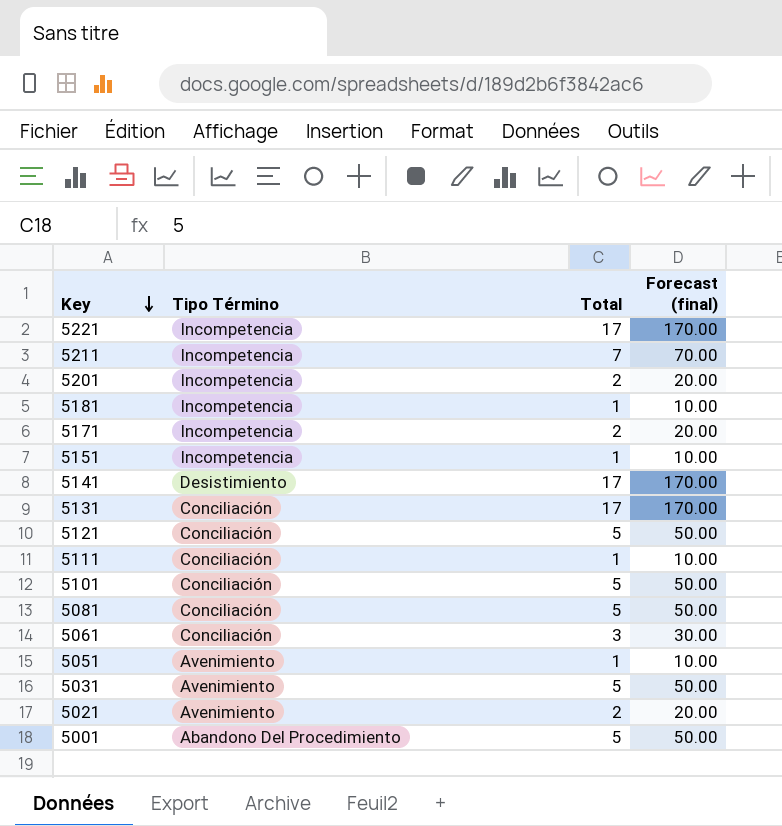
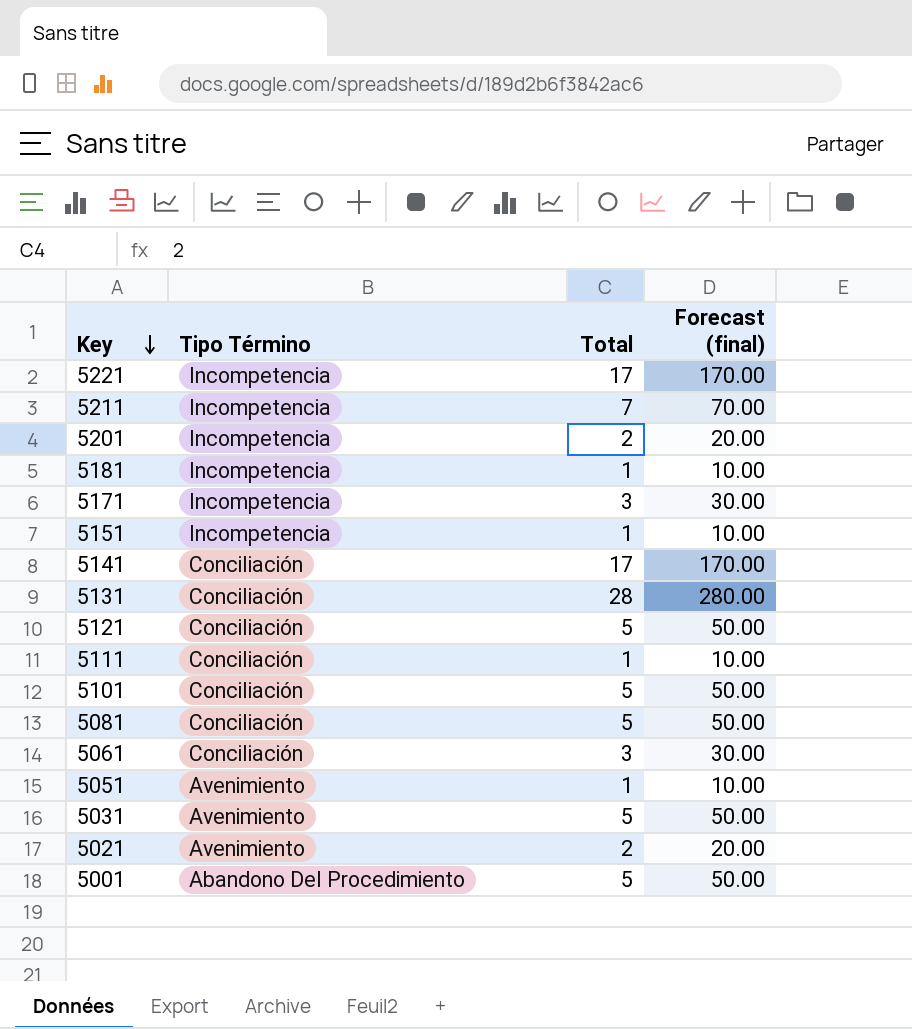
5171 | Total: 2 -> 3
5171 | Forecast (final): 20.00 -> 30.00
5141 | Tipo Término: Desistimiento -> Conciliación
5131 | Total: 17 -> 28
5131 | Forecast (final): 170.00 -> 280.00

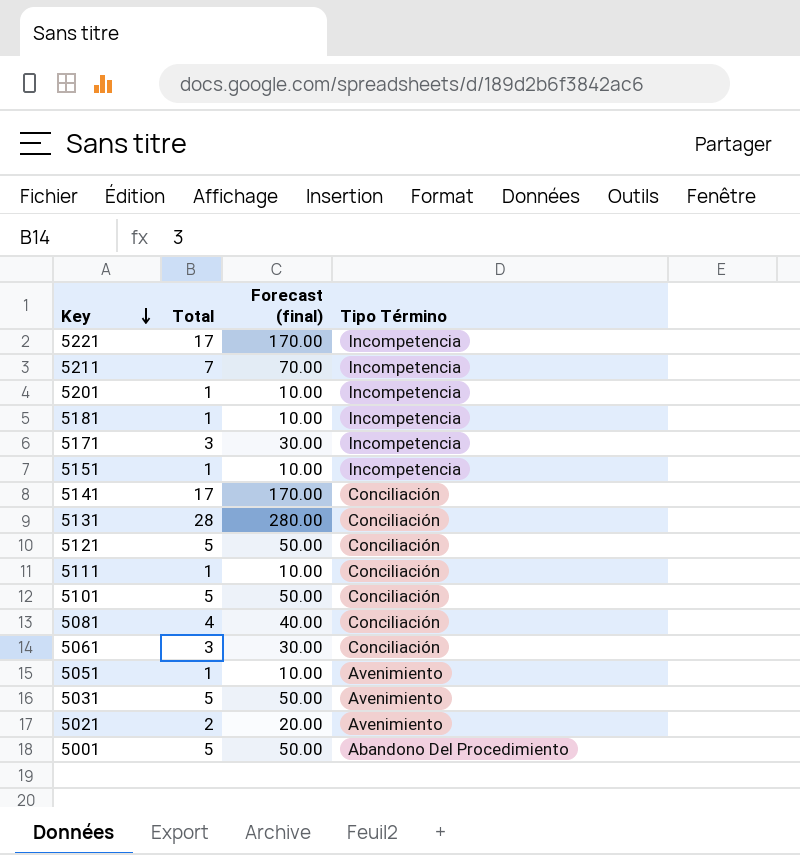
column Tipo Término | position: 2 -> 4
5201 | Total: 2 -> 1
5201 | Forecast (final): 20.00 -> 10.00
5081 | Total: 5 -> 4
5081 | Forecast (final): 50.00 -> 40.00

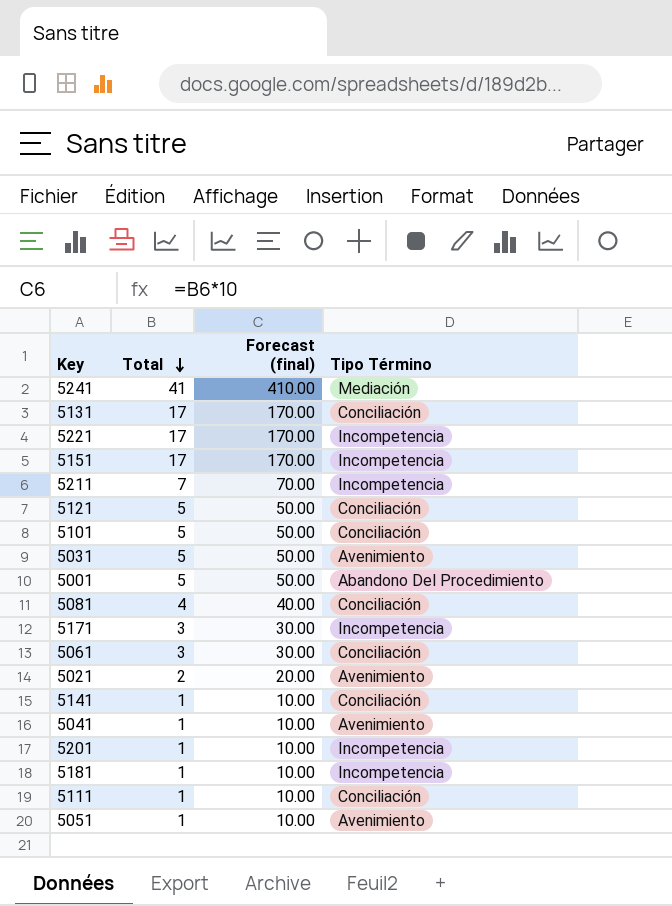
row order: Key descending -> Total descending
row 5241: none -> 41 | 410.00 | Mediación
5131 | Total: 28 -> 17
5131 | Forecast (final): 280.00 -> 170.00
5151 | Total: 1 -> 17
5151 | Forecast (final): 10.00 -> 170.00
5141 | Total: 17 -> 1
5141 | Forecast (final): 170.00 -> 10.00
row 5041: none -> 1 | 10.00 | Avenimiento

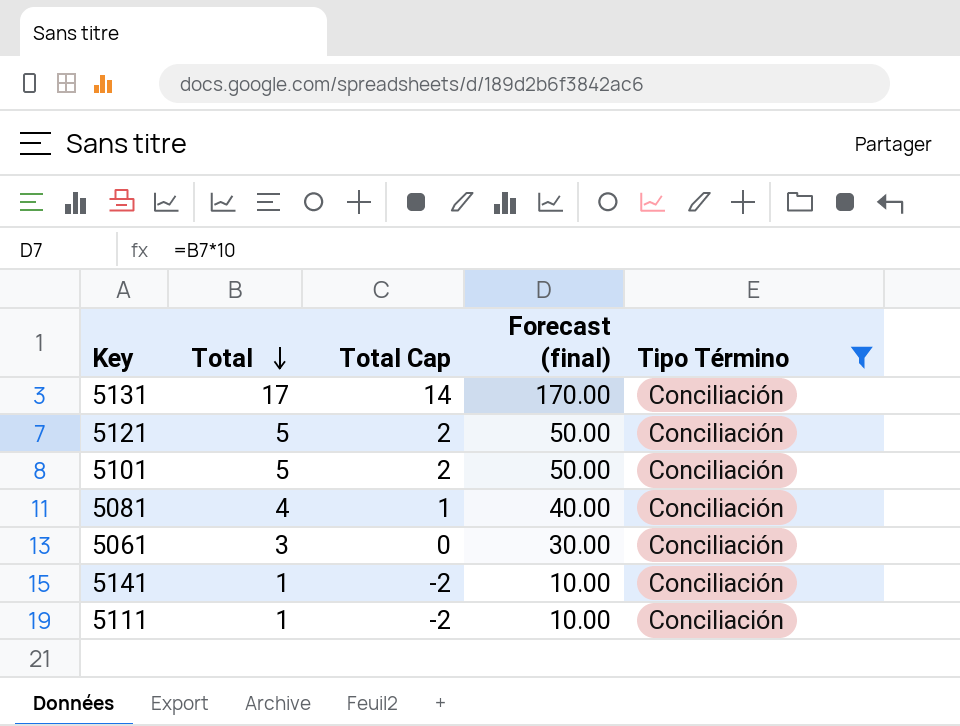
filter: none -> Tipo Término = Conciliación
column Total Cap | formula: none -> [Total] - 3

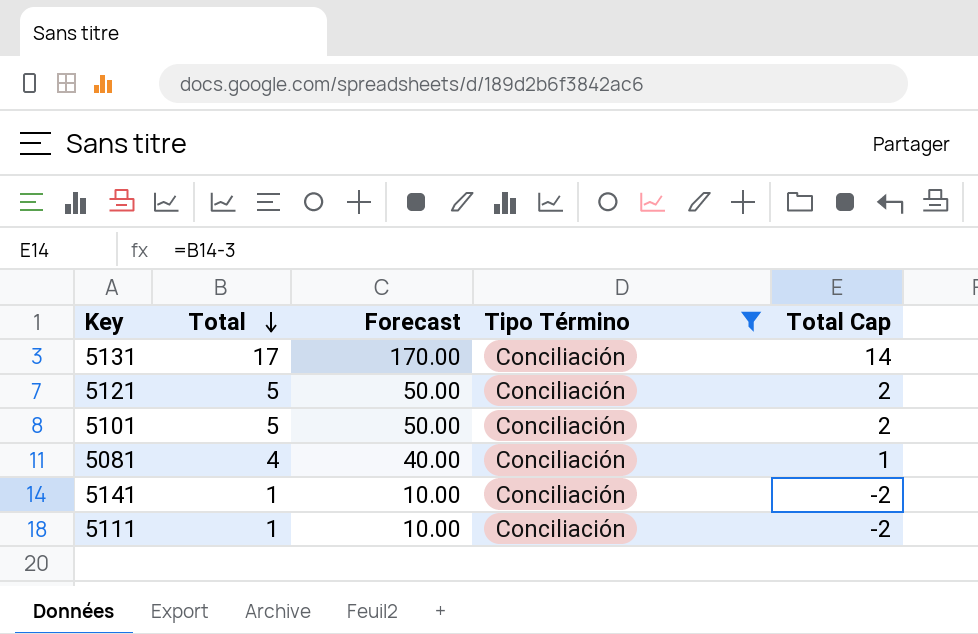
column name: Forecast (final) -> Forecast
column Total Cap | position: 3 -> 5
row 5061: 3 | 0 | 30.00 | Conciliación -> none

